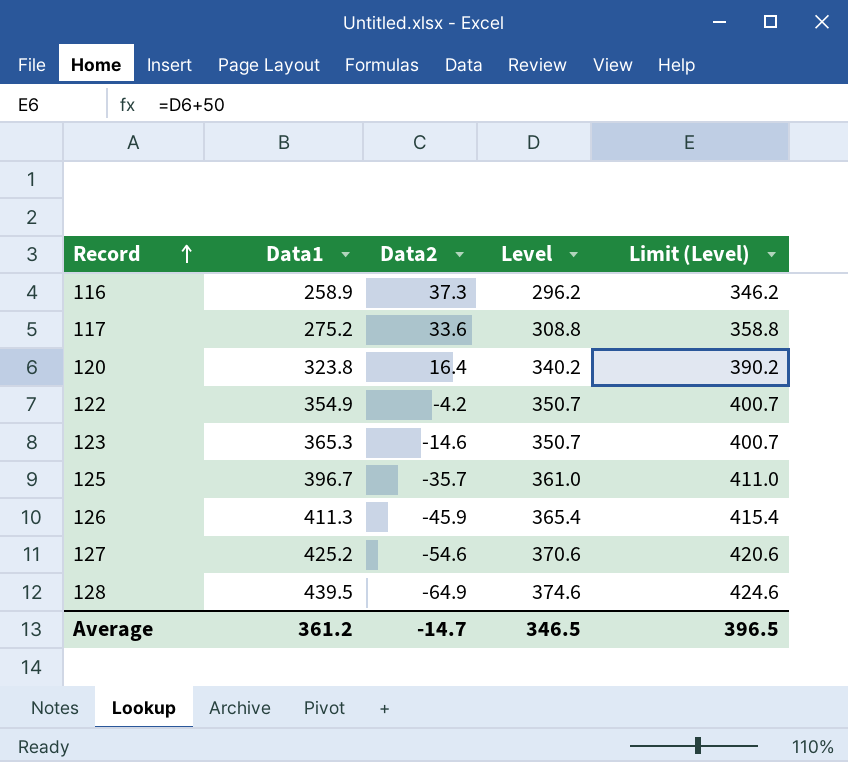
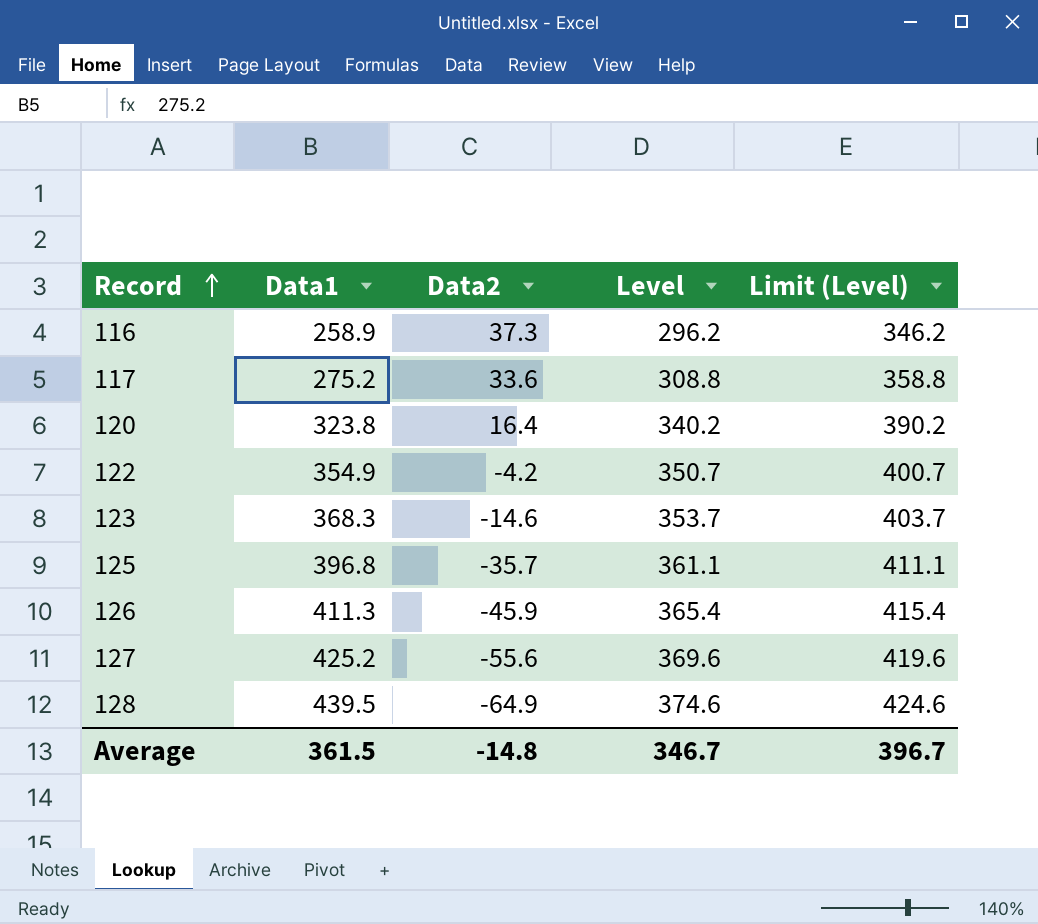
123 | Data1: 365.3 -> 368.3
123 | Level: 350.7 -> 353.7
123 | Limit (Level): 400.7 -> 403.7
125 | Data1: 396.7 -> 396.8
125 | Level: 361.0 -> 361.1
125 | Limit (Level): 411.0 -> 411.1
127 | Data2: -54.6 -> -55.6
127 | Level: 370.6 -> 369.6
127 | Limit (Level): 420.6 -> 419.6
Average | Data1: 361.2 -> 361.5
Average | Data2: -14.7 -> -14.8
Average | Level: 346.5 -> 346.7
Average | Limit (Level): 396.5 -> 396.7

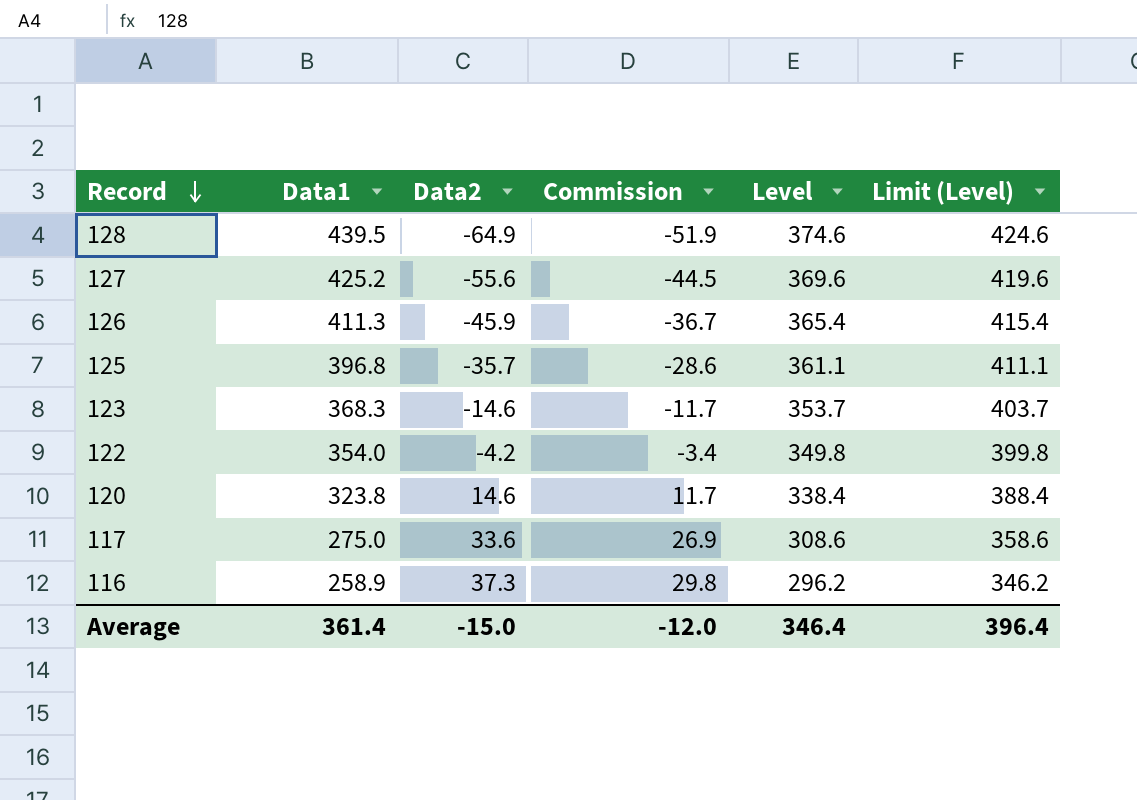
row order: Record ascending -> Record descending
column Commission | formula: none -> [Data2] * 0.8
122 | Data1: 354.9 -> 354.0
122 | Level: 350.7 -> 349.8
122 | Limit (Level): 400.7 -> 399.8
120 | Data2: 16.4 -> 14.6
120 | Level: 340.2 -> 338.4
120 | Limit (Level): 390.2 -> 388.4
117 | Data1: 275.2 -> 275.0
117 | Level: 308.8 -> 308.6
117 | Limit (Level): 358.8 -> 358.6
Average | Data1: 361.5 -> 361.4
Average | Data2: -14.8 -> -15.0
Average | Level: 346.7 -> 346.4
Average | Limit (Level): 396.7 -> 396.4

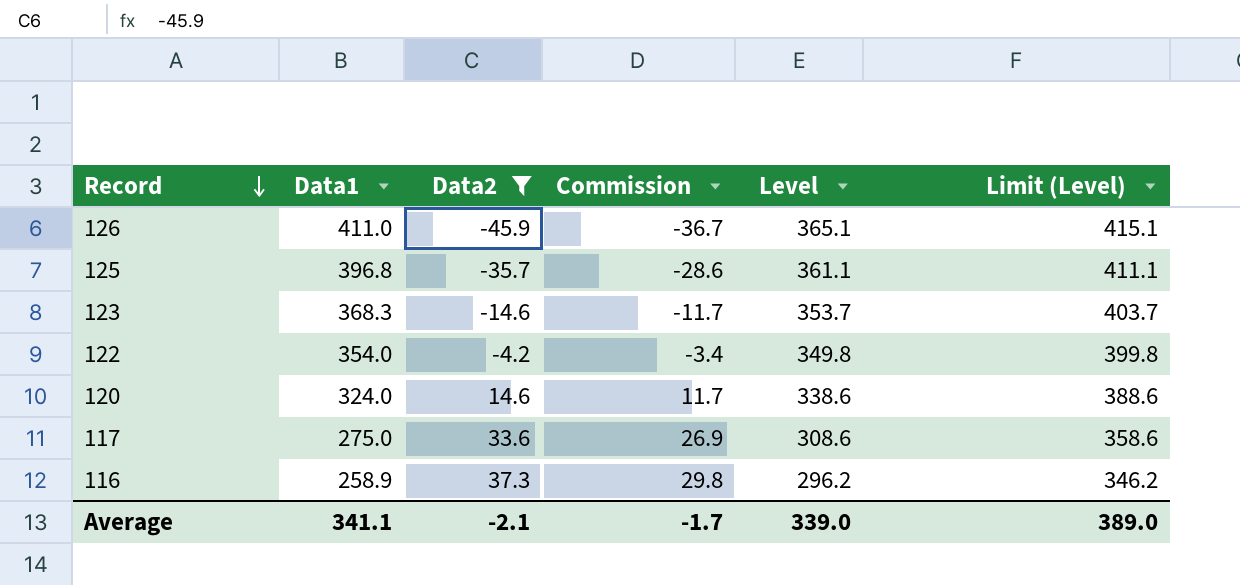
filter: none -> Data2 >= -45.9
126 | Data1: 411.3 -> 411.0
126 | Level: 365.4 -> 365.1
126 | Limit (Level): 415.4 -> 415.1
120 | Data1: 323.8 -> 324.0
120 | Level: 338.4 -> 338.6
120 | Limit (Level): 388.4 -> 388.6
Average | Data1: 361.4 -> 341.1
Average | Data2: -15.0 -> -2.1
Average | Commission: -12.0 -> -1.7
Average | Level: 346.4 -> 339.0
Average | Limit (Level): 396.4 -> 389.0

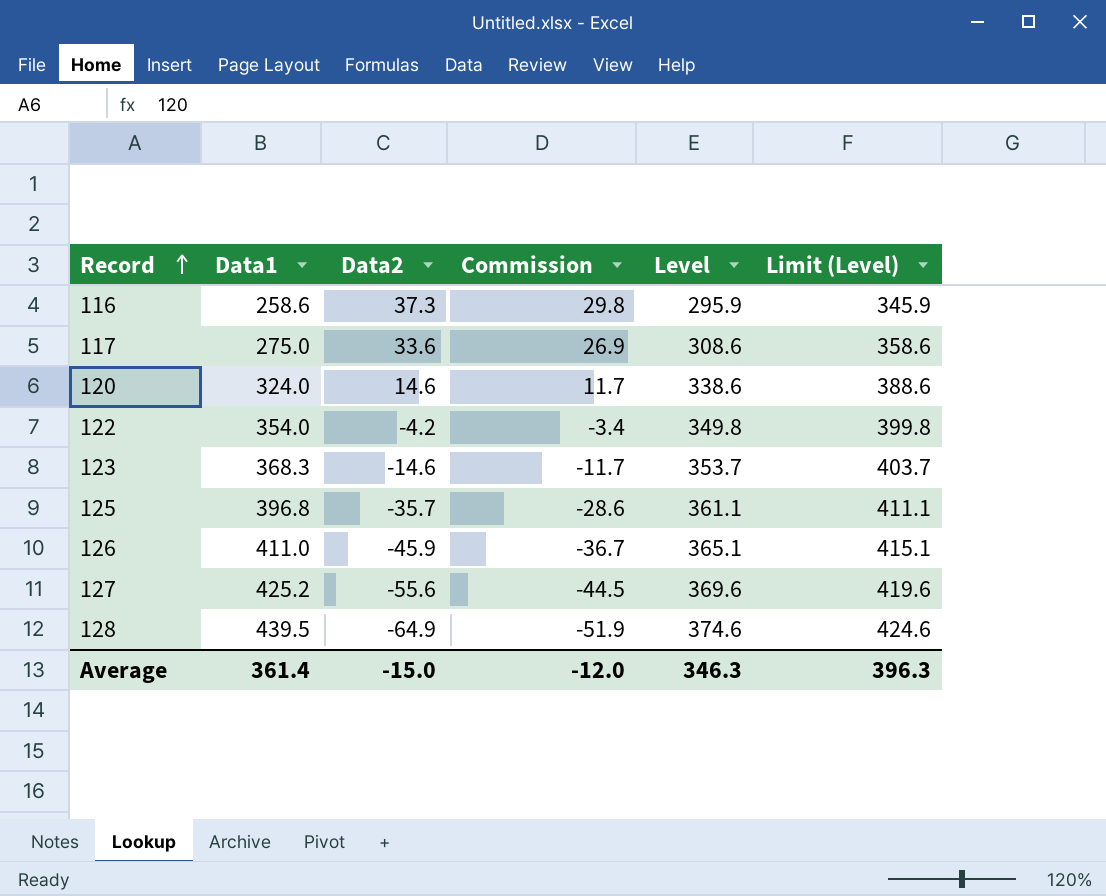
filter: Data2 >= -45.9 -> none
row order: Record descending -> Record ascending
116 | Data1: 258.9 -> 258.6
116 | Level: 296.2 -> 295.9
116 | Limit (Level): 346.2 -> 345.9
Average | Data1: 341.1 -> 361.4
Average | Data2: -2.1 -> -15.0
Average | Commission: -1.7 -> -12.0
Average | Level: 339.0 -> 346.3
Average | Limit (Level): 389.0 -> 396.3

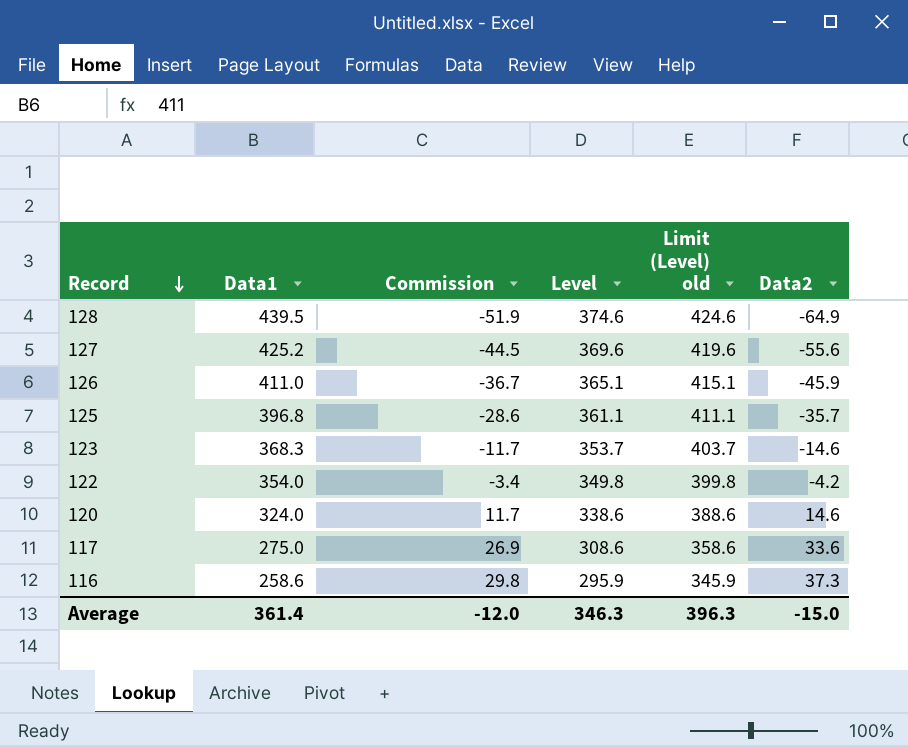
row order: Record ascending -> Record descending
column name: Limit (Level) -> Limit (Level) old
column Data2 | position: 3 -> 6

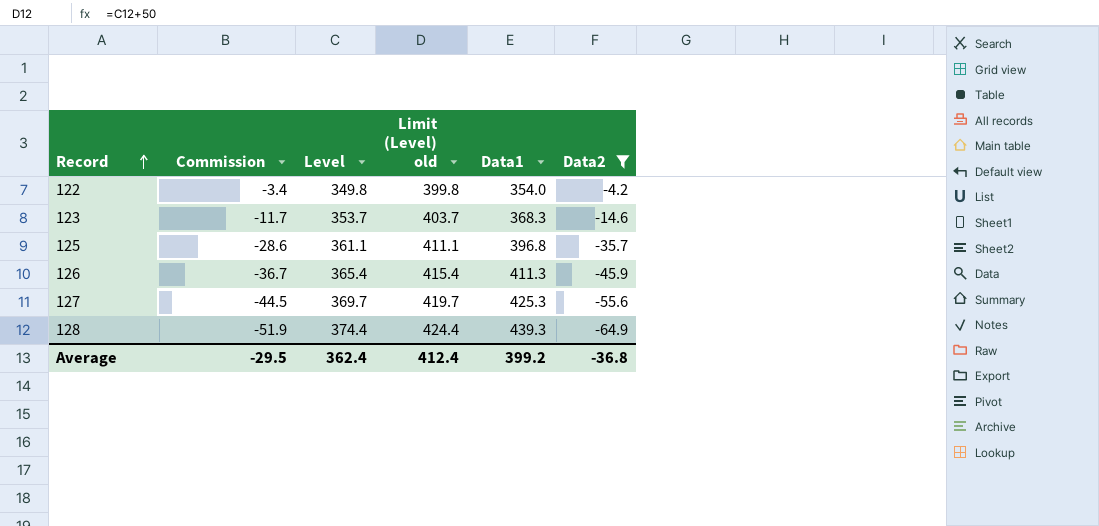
filter: none -> Data2 <= -4.2
row order: Record descending -> Record ascending
column Data1 | position: 2 -> 5
126 | Level: 365.1 -> 365.4
126 | Limit (Level) old: 415.1 -> 415.4
126 | Data1: 411.0 -> 411.3
127 | Level: 369.6 -> 369.7
127 | Limit (Level) old: 419.6 -> 419.7
127 | Data1: 425.2 -> 425.3
128 | Level: 374.6 -> 374.4
128 | Limit (Level) old: 424.6 -> 424.4
128 | Data1: 439.5 -> 439.3
Average | Commission: -12.0 -> -29.5
Average | Level: 346.3 -> 362.4
Average | Limit (Level) old: 396.3 -> 412.4
Average | Data1: 361.4 -> 399.2
Average | Data2: -15.0 -> -36.8

